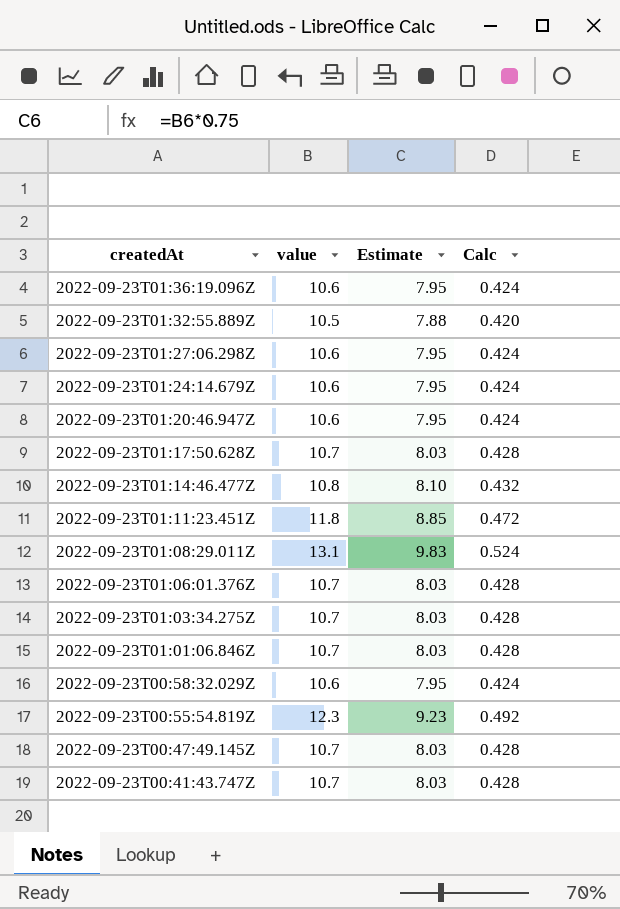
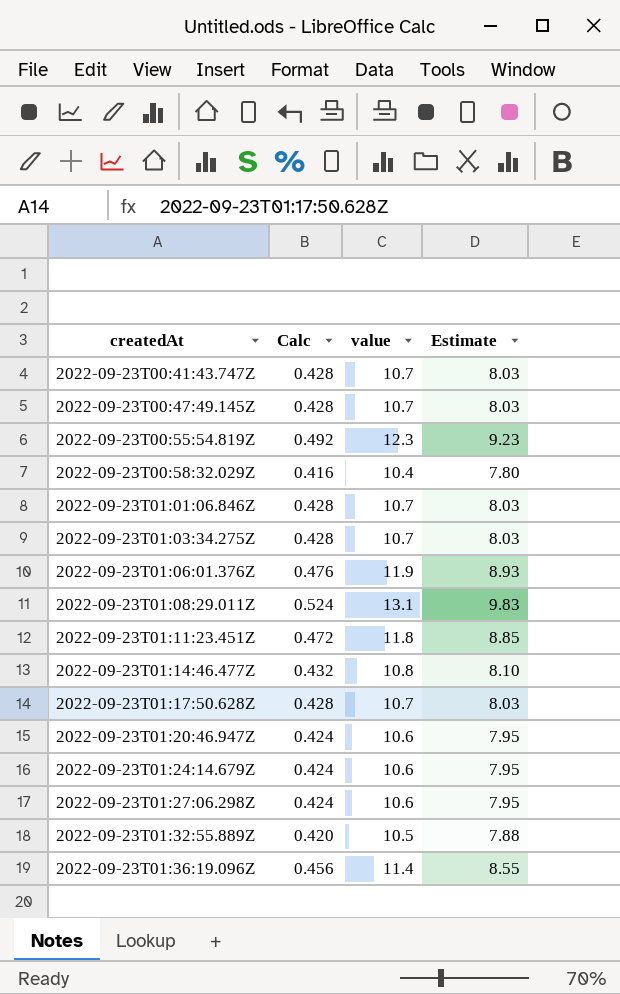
row order: createdAt descending -> createdAt ascending
column Calc | position: 4 -> 2
2022-09-23T00:58:32.029Z | Calc: 0.424 -> 0.416
2022-09-23T00:58:32.029Z | value: 10.6 -> 10.4
2022-09-23T00:58:32.029Z | Estimate: 7.95 -> 7.80
2022-09-23T01:06:01.376Z | Calc: 0.428 -> 0.476
2022-09-23T01:06:01.376Z | value: 10.7 -> 11.9
2022-09-23T01:06:01.376Z | Estimate: 8.03 -> 8.93
2022-09-23T01:36:19.096Z | Calc: 0.424 -> 0.456
2022-09-23T01:36:19.096Z | value: 10.6 -> 11.4
2022-09-23T01:36:19.096Z | Estimate: 7.95 -> 8.55

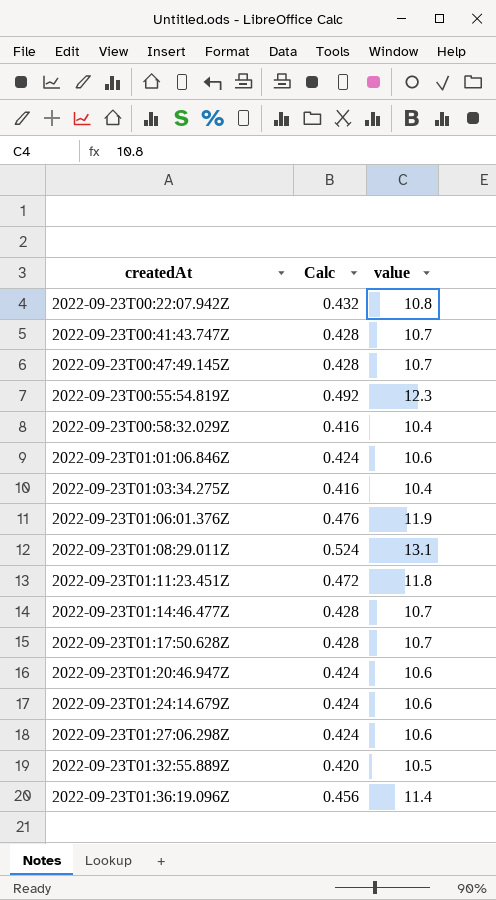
column Estimate | formula: [value] * 0.75 -> none
row 2022-09-23T00:22:07.942Z: none -> 0.432 | 10.8
2022-09-23T01:01:06.846Z | Calc: 0.428 -> 0.424
2022-09-23T01:01:06.846Z | value: 10.7 -> 10.6
2022-09-23T01:03:34.275Z | Calc: 0.428 -> 0.416
2022-09-23T01:03:34.275Z | value: 10.7 -> 10.4
2022-09-23T01:14:46.477Z | Calc: 0.432 -> 0.428
2022-09-23T01:14:46.477Z | value: 10.8 -> 10.7

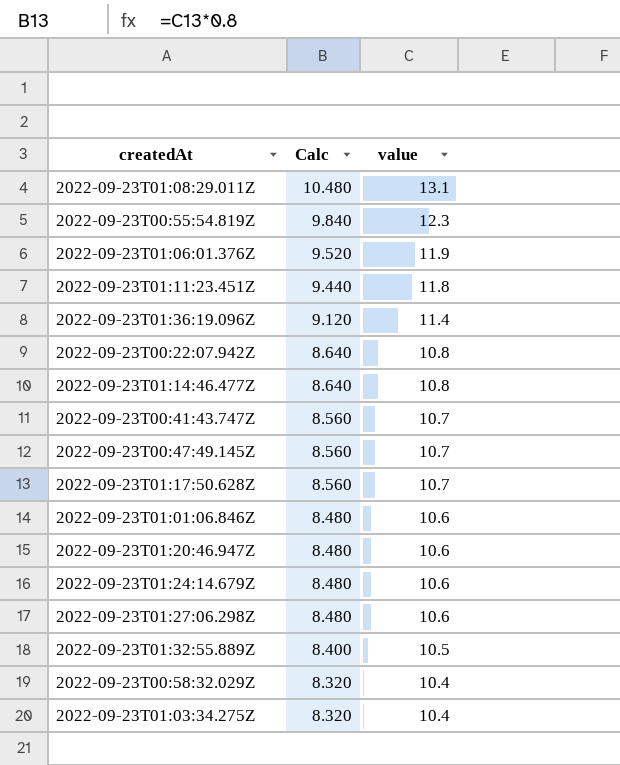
row order: createdAt ascending -> Calc descending
column Calc | formula: [value] * 0.04 -> [value] * 0.8
2022-09-23T01:14:46.477Z | value: 10.7 -> 10.8

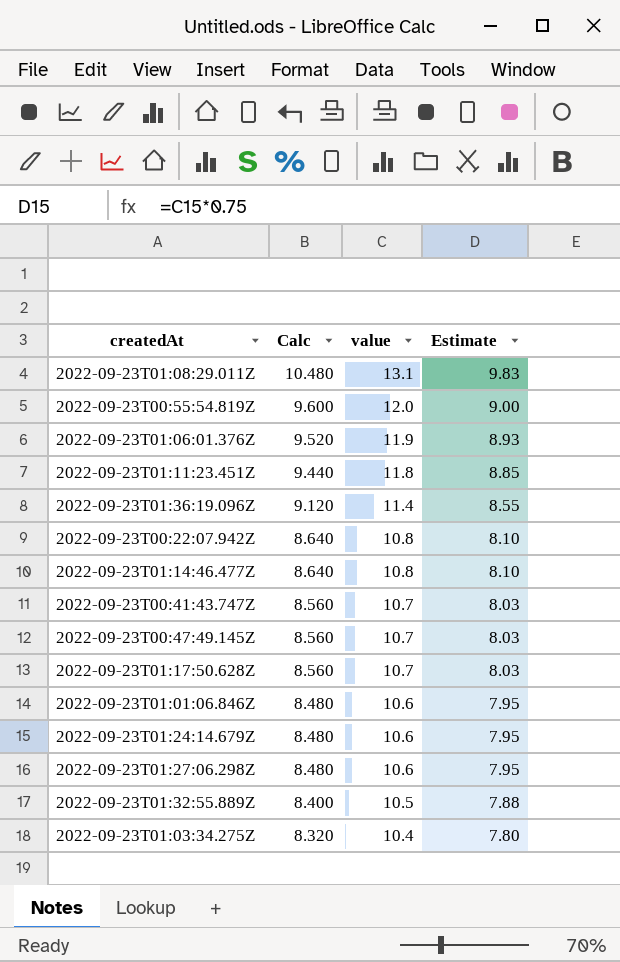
column Estimate | formula: none -> [value] * 0.75
row 2022-09-23T01:20:46.947Z: 8.480 | 10.6 -> none
row 2022-09-23T00:58:32.029Z: 8.320 | 10.4 -> none
2022-09-23T00:55:54.819Z | Calc: 9.840 -> 9.600
2022-09-23T00:55:54.819Z | value: 12.3 -> 12.0

